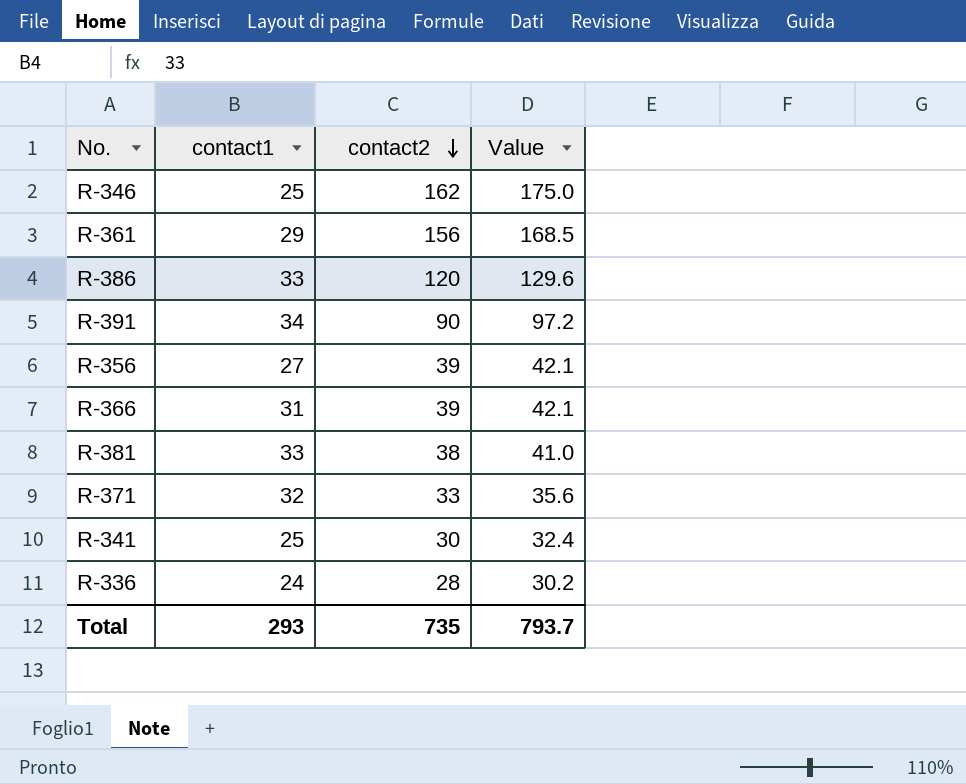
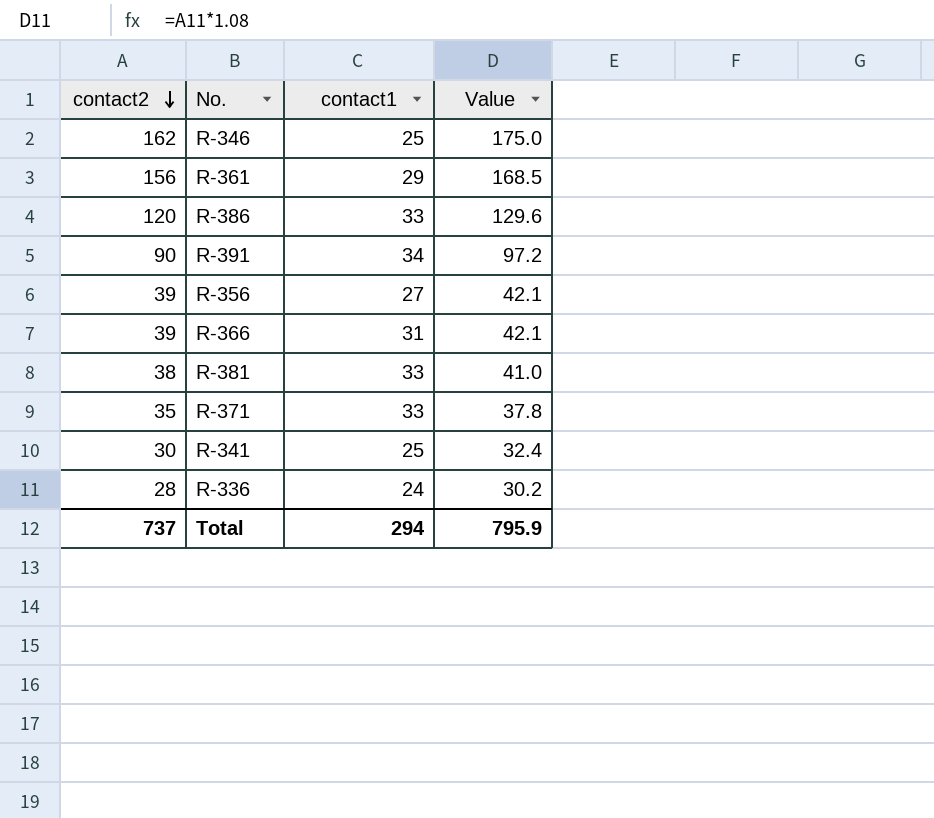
column contact2 | position: 3 -> 1
R-371 | contact2: 33 -> 35
R-371 | contact1: 32 -> 33
R-371 | Value: 35.6 -> 37.8
Total | contact2: 735 -> 737
Total | contact1: 293 -> 294
Total | Value: 793.7 -> 795.9

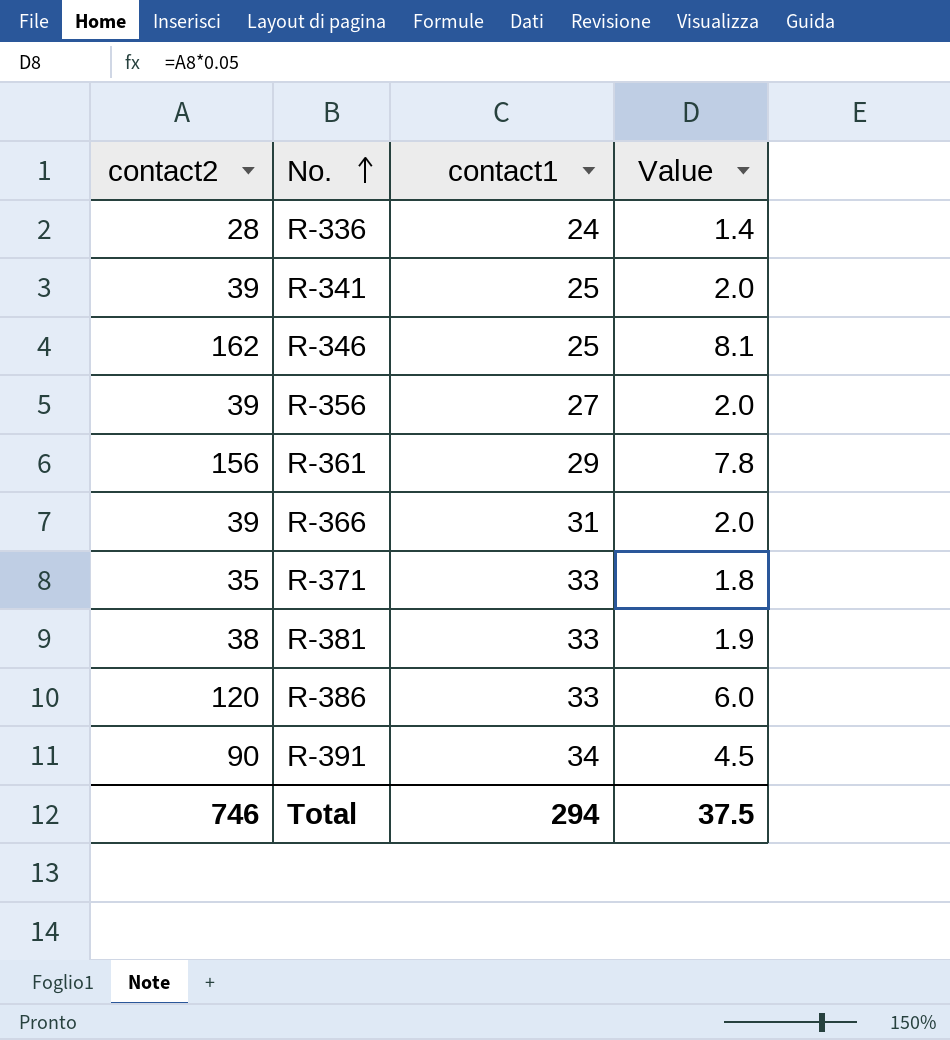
row order: contact2 descending -> No. ascending
column Value | formula: [contact2] * 1.08 -> [contact2] * 0.05
R-341 | contact2: 30 -> 39
Total | contact2: 737 -> 746
Total | Value: 795.9 -> 37.5

